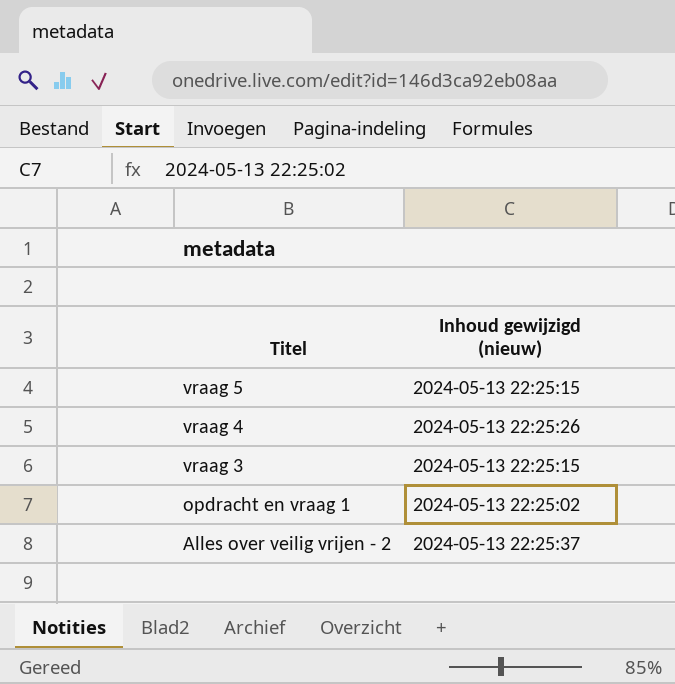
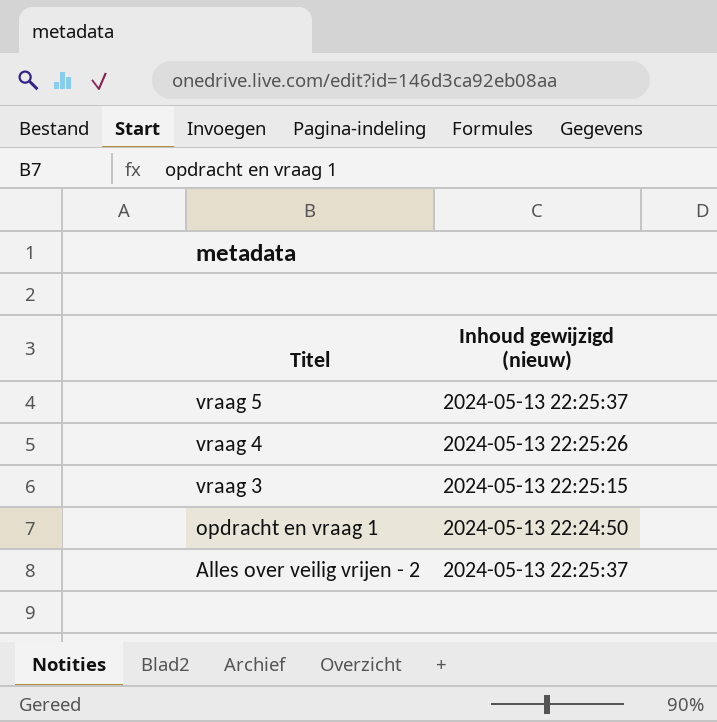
vraag 5 | Inhoud gewijzigd (nieuw): 2024-05-13 22:25:15 -> 2024-05-13 22:25:37
opdracht en vraag 1 | Inhoud gewijzigd (nieuw): 2024-05-13 22:25:02 -> 2024-05-13 22:24:50

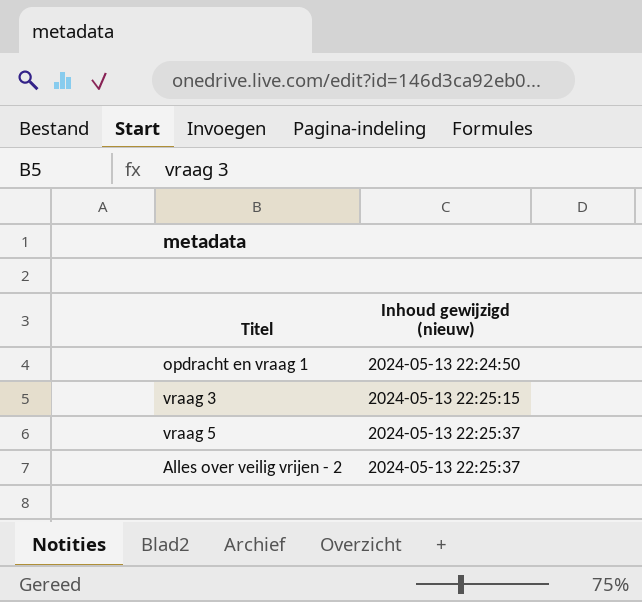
row order: Titel descending -> Inhoud gewijzigd (nieuw) ascending
row vraag 4: 2024-05-13 22:25:26 -> none

